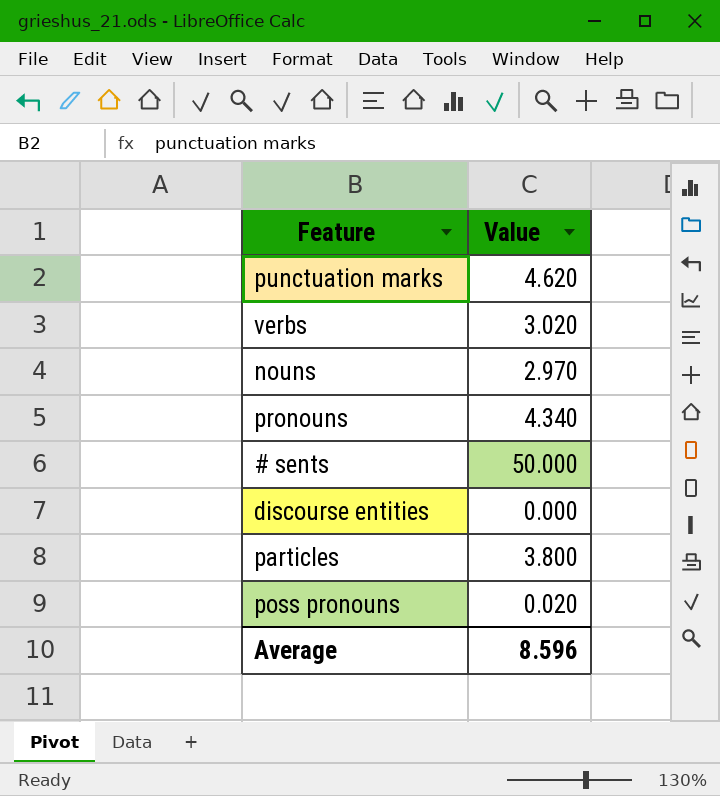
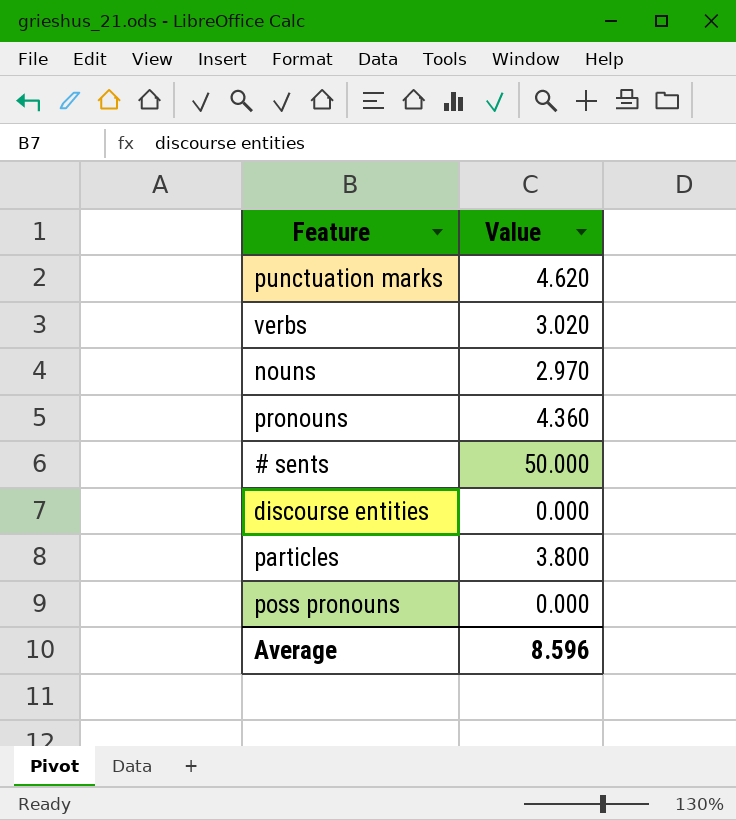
pronouns | Value: 4.340 -> 4.360
poss pronouns | Value: 0.020 -> 0.000

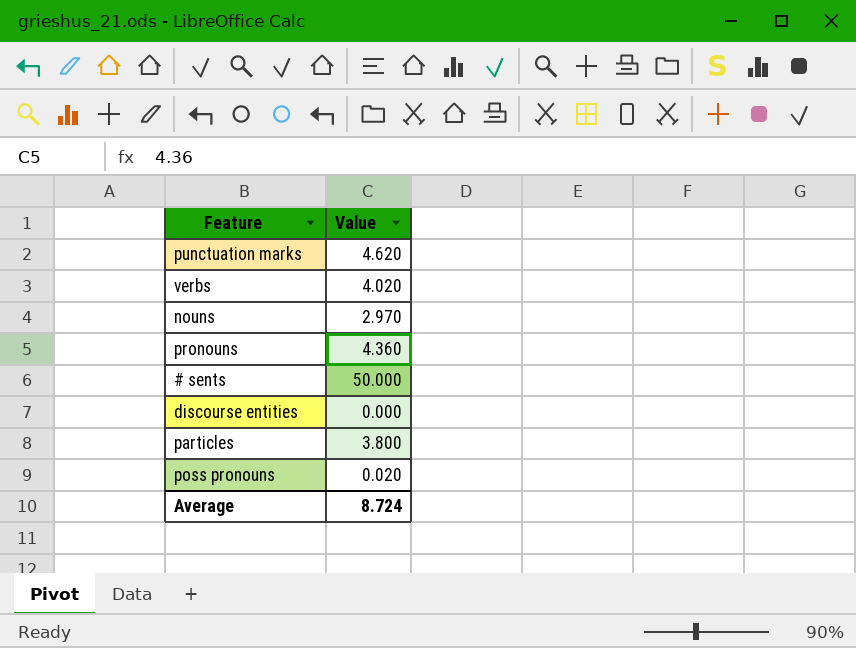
verbs | Value: 3.020 -> 4.020
poss pronouns | Value: 0.000 -> 0.020
Average | Value: 8.596 -> 8.724

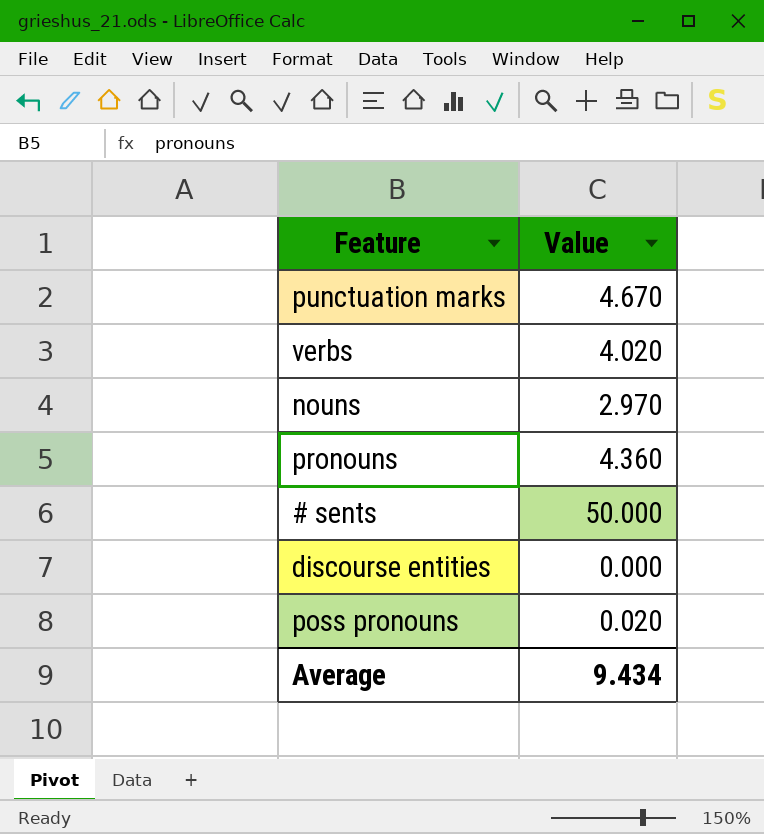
row particles: 3.800 -> none
punctuation marks | Value: 4.620 -> 4.670
Average | Value: 8.724 -> 9.434

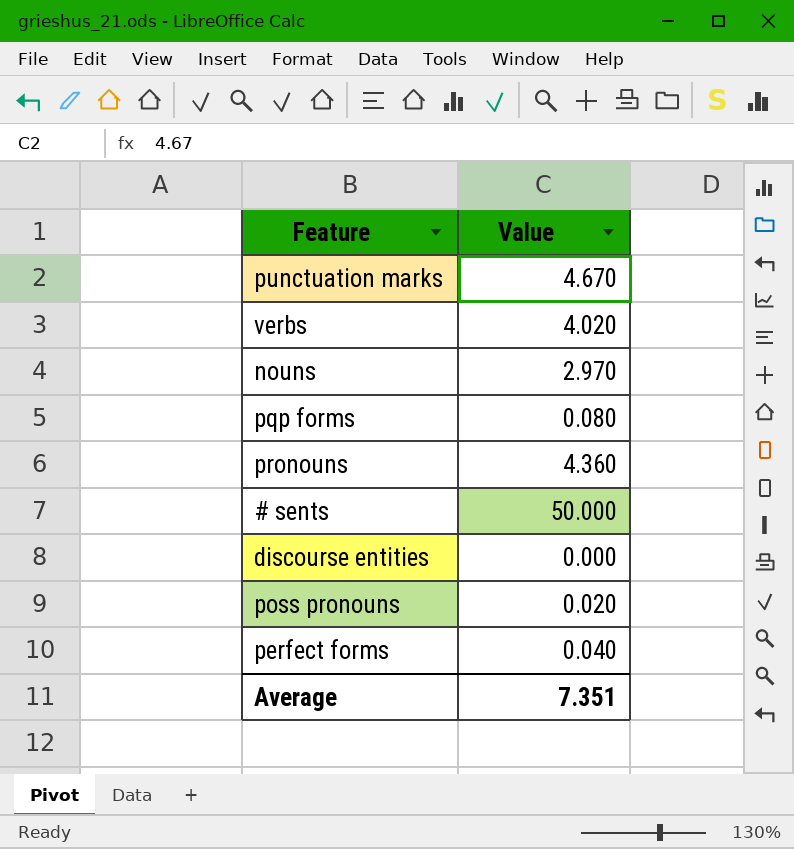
row pqp forms: none -> 0.080
row perfect forms: none -> 0.040
Average | Value: 9.434 -> 7.351

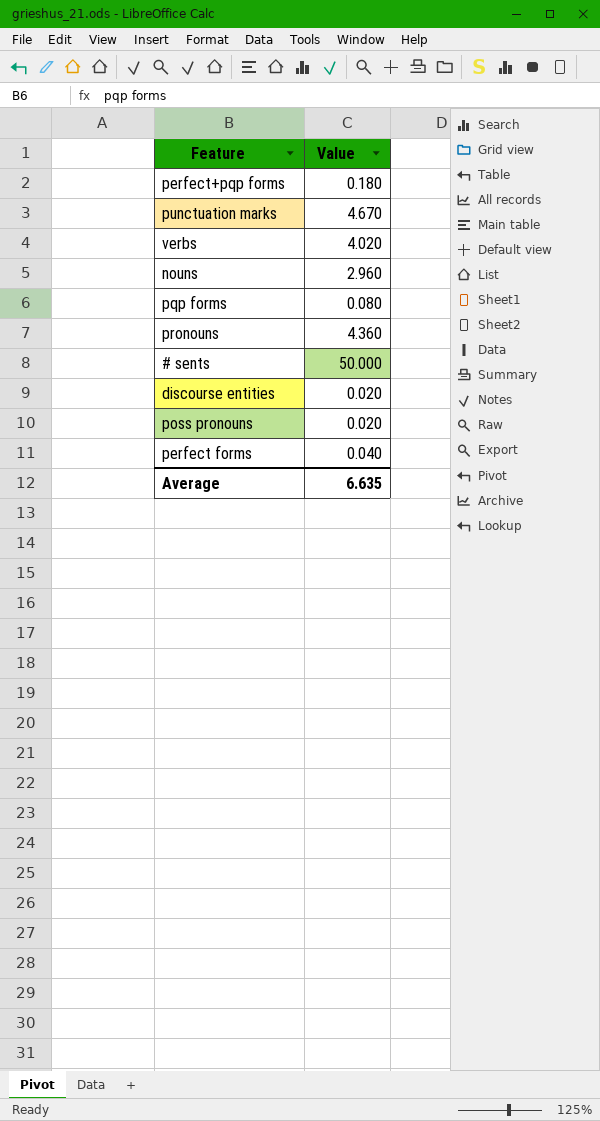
row perfect+pqp forms: none -> 0.180
nouns | Value: 2.970 -> 2.960
discourse entities | Value: 0.000 -> 0.020
Average | Value: 7.351 -> 6.635

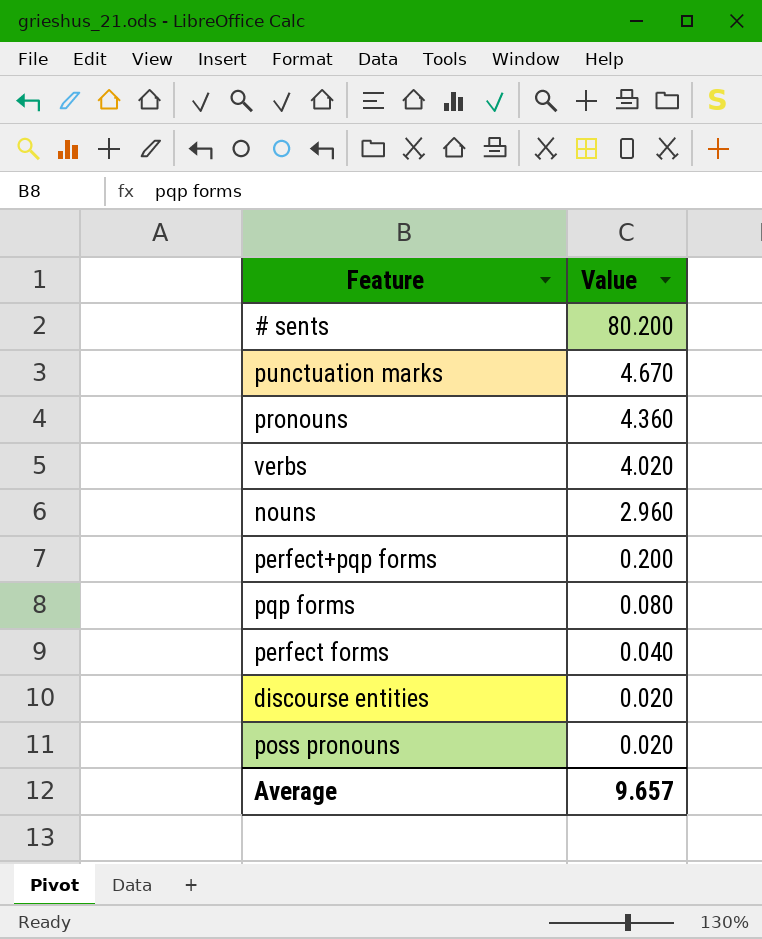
row order: none -> Value descending
# sents | Value: 50.000 -> 80.200
perfect+pqp forms | Value: 0.180 -> 0.200
Average | Value: 6.635 -> 9.657

